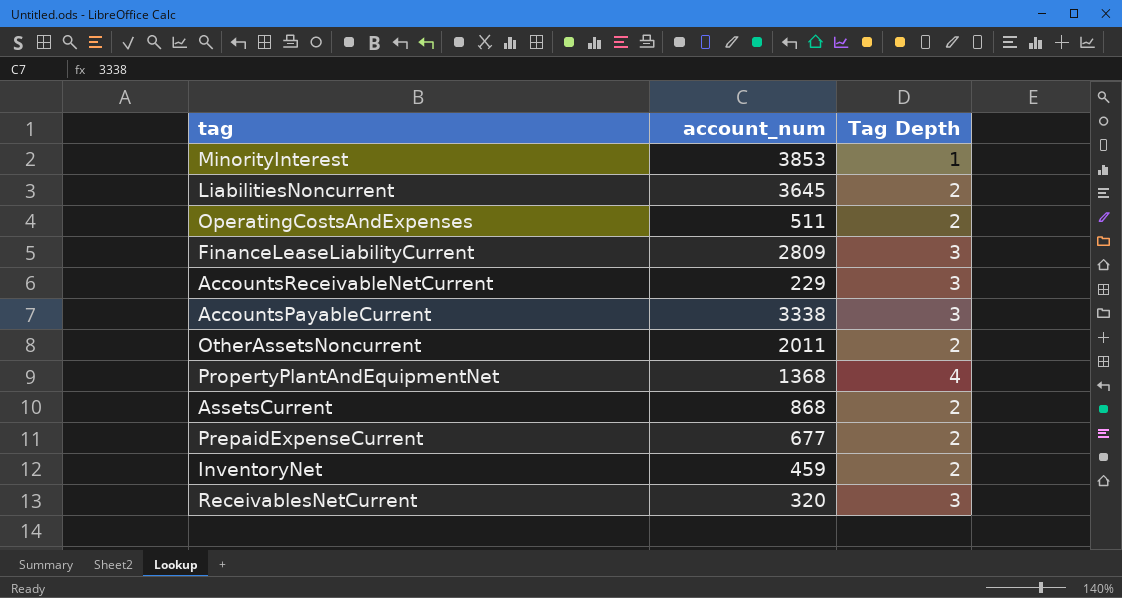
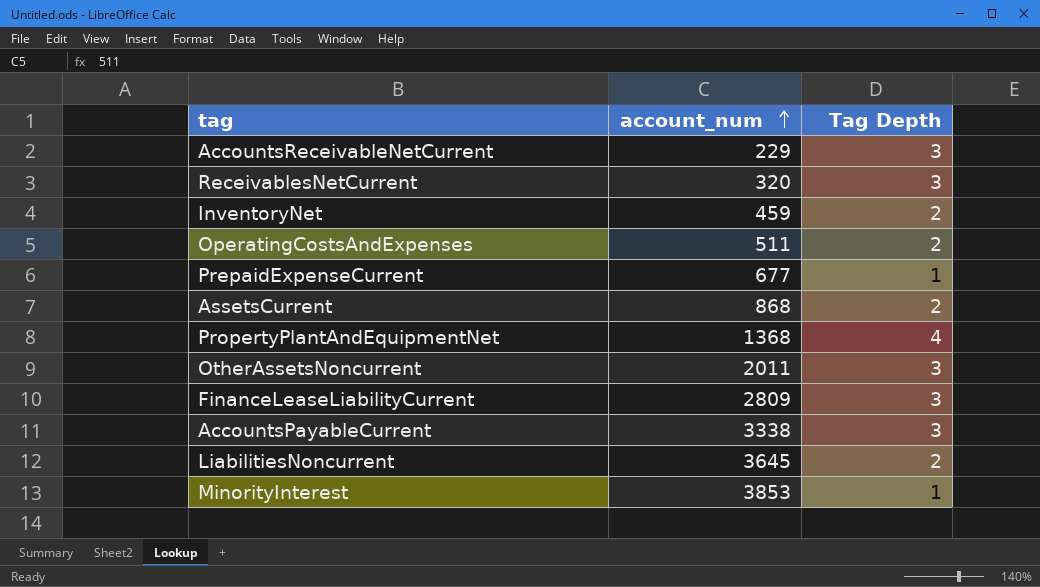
row order: none -> account_num ascending
PrepaidExpenseCurrent | Tag Depth: 2 -> 1
OtherAssetsNoncurrent | Tag Depth: 2 -> 3

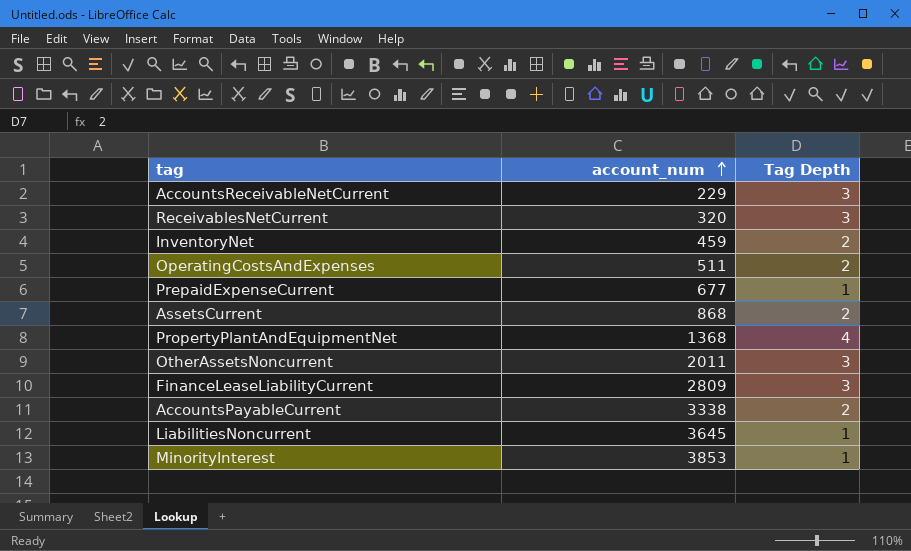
AccountsPayableCurrent | Tag Depth: 3 -> 2
LiabilitiesNoncurrent | Tag Depth: 2 -> 1

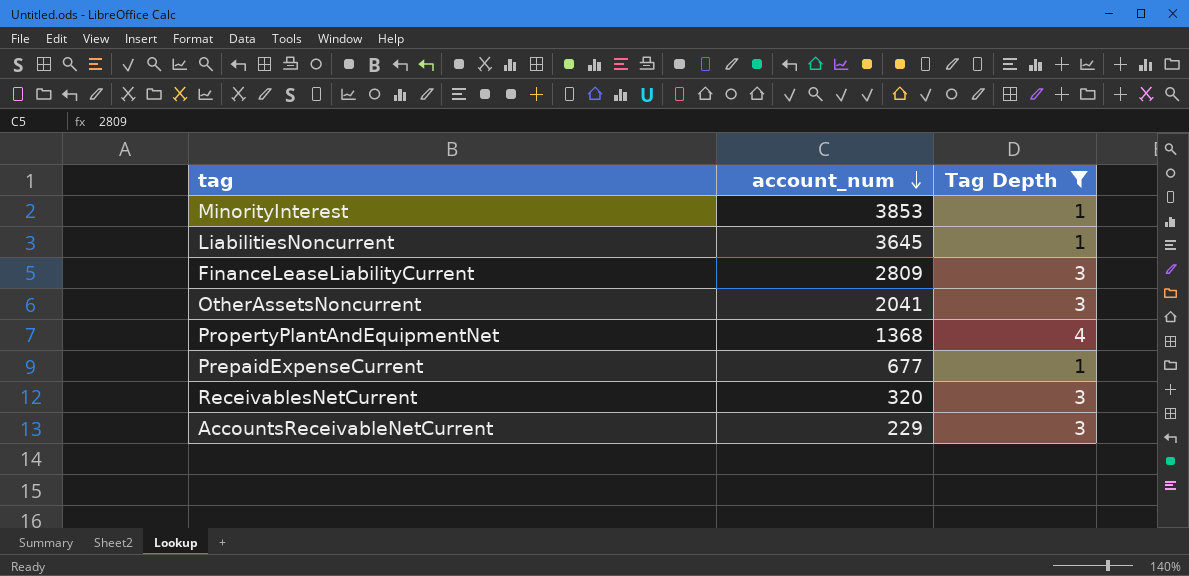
filter: none -> Tag Depth != 2
row order: account_num ascending -> account_num descending
OtherAssetsNoncurrent | account_num: 2011 -> 2041

